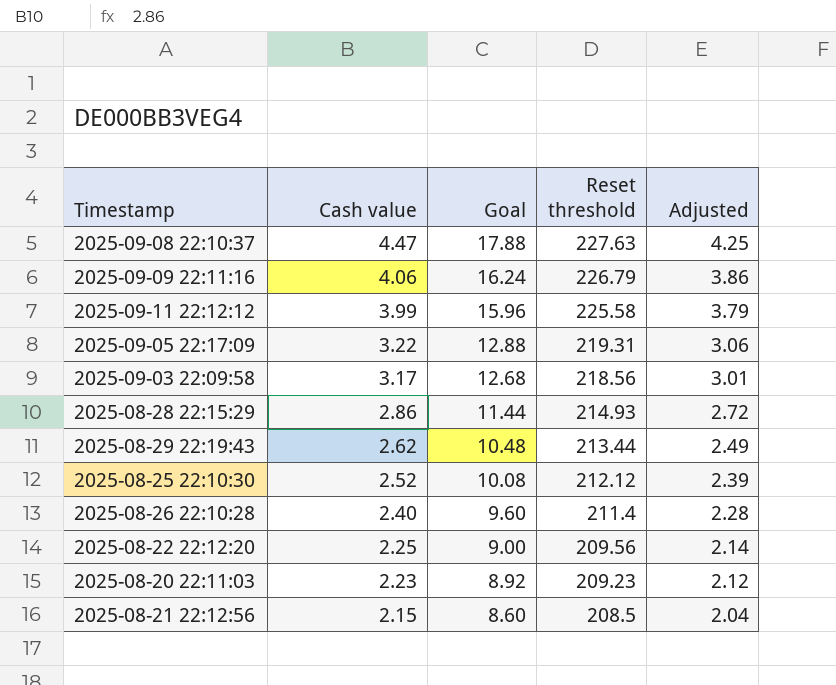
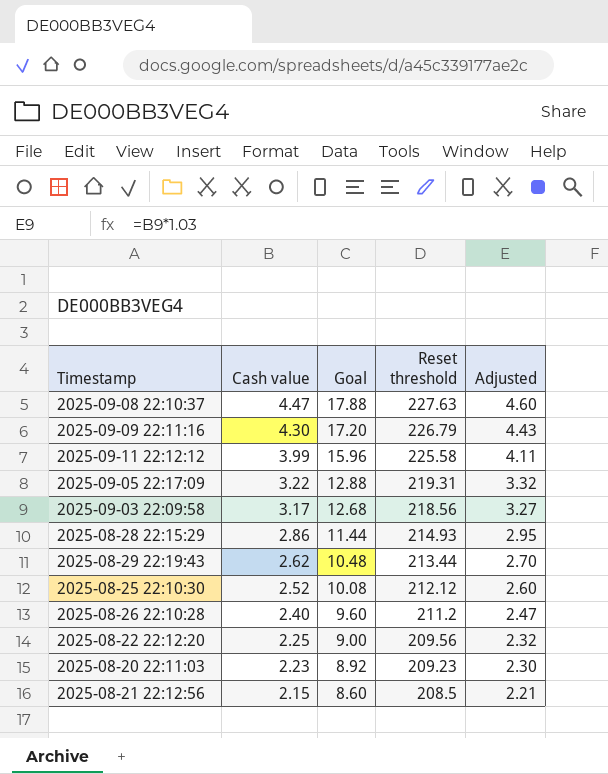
column Adjusted | formula: [Cash value] * 0.95 -> [Cash value] * 1.03
2025-09-09 22:11:16 | Cash value: 4.06 -> 4.30
2025-09-09 22:11:16 | Goal: 16.24 -> 17.20
2025-08-26 22:10:28 | Reset threshold: 211.4 -> 211.2

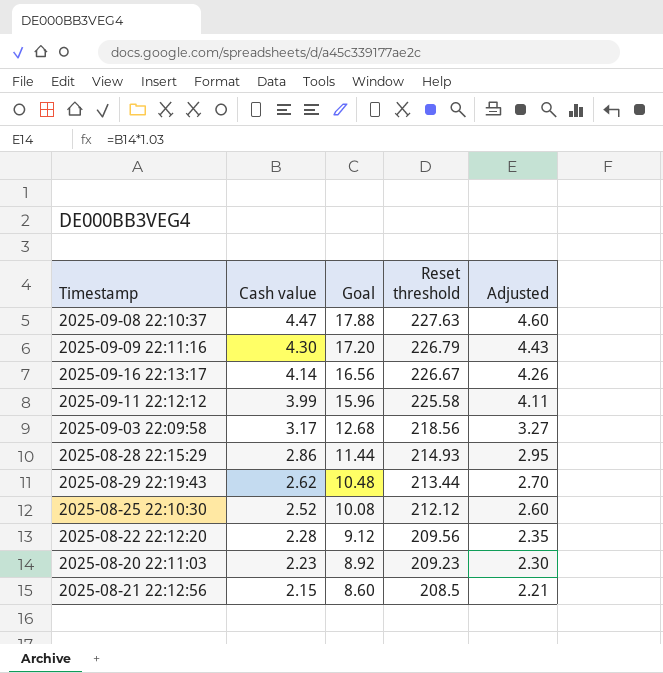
row 2025-09-05 22:17:09: 3.22 | 12.88 | 219.31 | 3.32 -> none
row 2025-08-26 22:10:28: 2.40 | 9.60 | 211.2 | 2.47 -> none
row 2025-09-16 22:13:17: none -> 4.14 | 16.56 | 226.67 | 4.26
2025-08-22 22:12:20 | Cash value: 2.25 -> 2.28
2025-08-22 22:12:20 | Goal: 9.00 -> 9.12
2025-08-22 22:12:20 | Adjusted: 2.32 -> 2.35

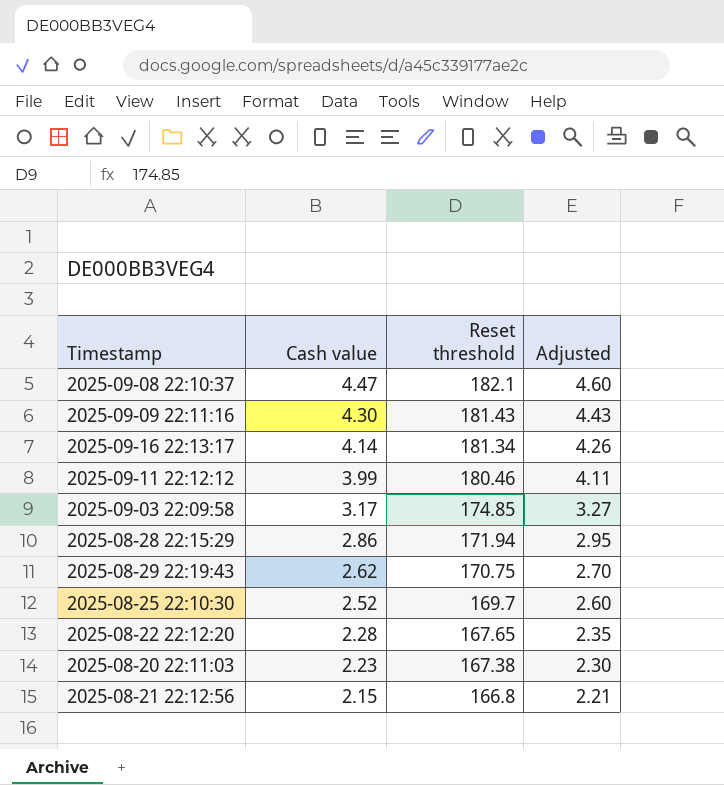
column Goal | formula: [Cash value] * 4 -> none
2025-09-08 22:10:37 | Reset threshold: 227.63 -> 182.1
2025-09-09 22:11:16 | Reset threshold: 226.79 -> 181.43
2025-09-16 22:13:17 | Reset threshold: 226.67 -> 181.34
2025-09-11 22:12:12 | Reset threshold: 225.58 -> 180.46
2025-09-03 22:09:58 | Reset threshold: 218.56 -> 174.85
2025-08-28 22:15:29 | Reset threshold: 214.93 -> 171.94
2025-08-29 22:19:43 | Reset threshold: 213.44 -> 170.75
2025-08-25 22:10:30 | Reset threshold: 212.12 -> 169.7
2025-08-22 22:12:20 | Reset threshold: 209.56 -> 167.65
2025-08-20 22:11:03 | Reset threshold: 209.23 -> 167.38
2025-08-21 22:12:56 | Reset threshold: 208.5 -> 166.8

